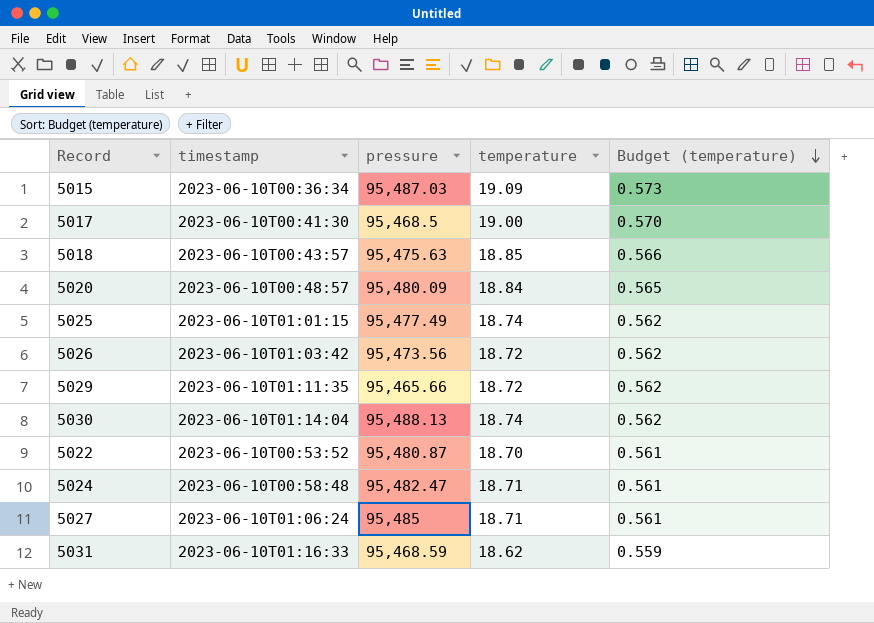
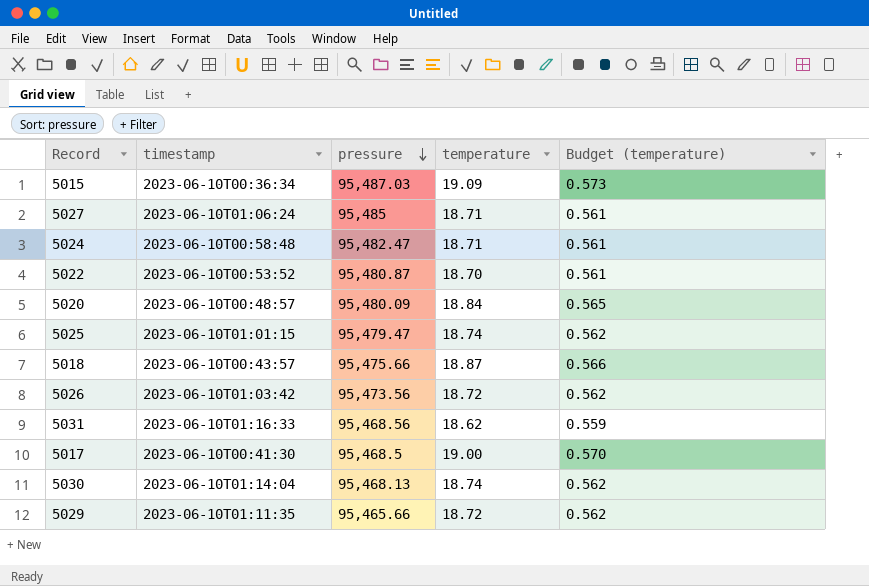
row order: Budget (temperature) descending -> pressure descending
5025 | pressure: 95,477.49 -> 95,479.47
5018 | pressure: 95,475.63 -> 95,475.66
5018 | temperature: 18.85 -> 18.87
5031 | pressure: 95,468.59 -> 95,468.56
5030 | pressure: 95,488.13 -> 95,468.13

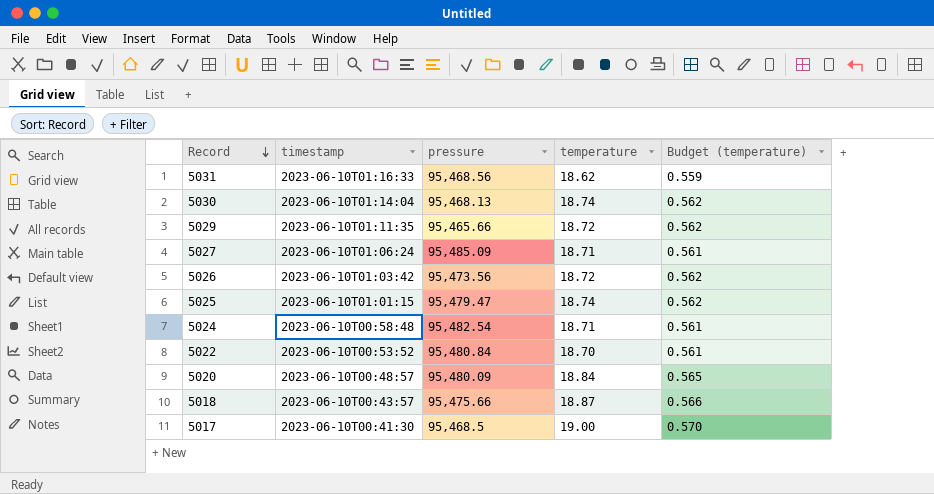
row order: pressure descending -> Record descending
row 5015: 2023-06-10T00:36:34 | 95,487.03 | 19.09 | 0.573 -> none
5027 | pressure: 95,485 -> 95,485.09
5024 | pressure: 95,482.47 -> 95,482.54
5022 | pressure: 95,480.87 -> 95,480.84

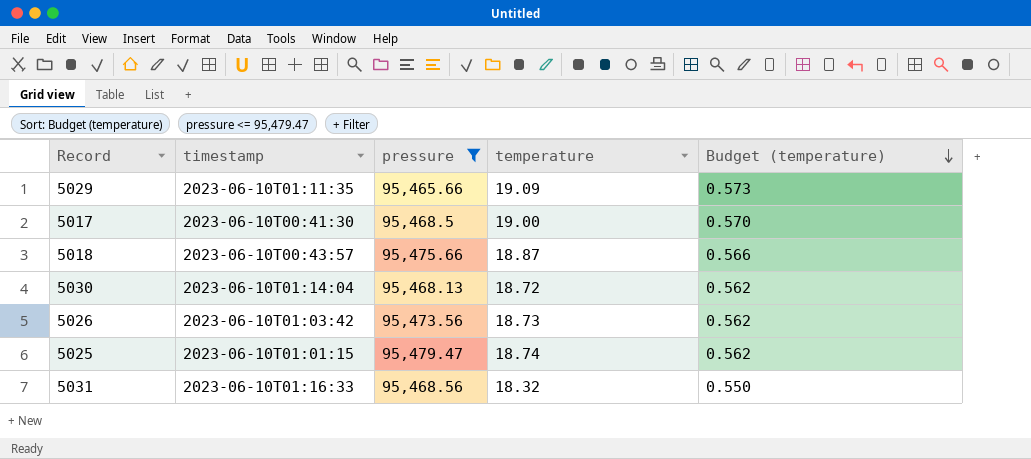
filter: none -> pressure <= 95,479.47
row order: Record descending -> Budget (temperature) descending
5029 | temperature: 18.72 -> 19.09
5029 | Budget (temperature): 0.562 -> 0.573
5030 | temperature: 18.74 -> 18.72
5026 | temperature: 18.72 -> 18.73
5031 | temperature: 18.62 -> 18.32
5031 | Budget (temperature): 0.559 -> 0.550

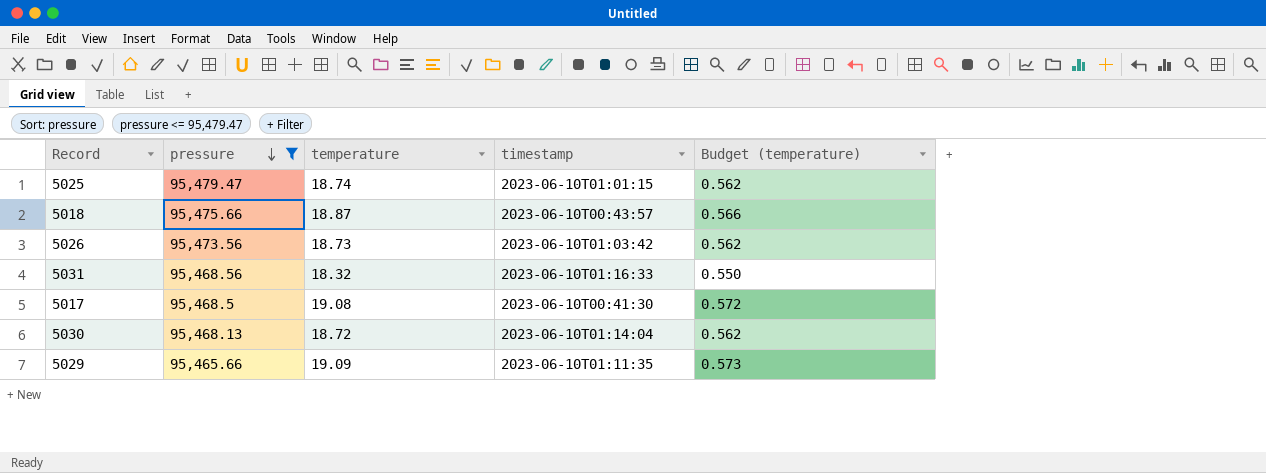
row order: Budget (temperature) descending -> pressure descending
column timestamp | position: 2 -> 4
5017 | temperature: 19.00 -> 19.08
5017 | Budget (temperature): 0.570 -> 0.572

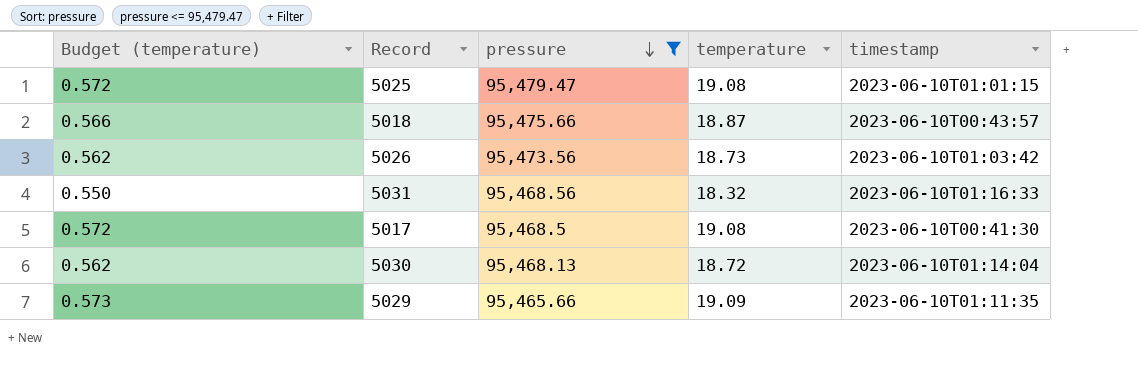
column Budget (temperature) | position: 5 -> 1
5025 | Budget (temperature): 0.562 -> 0.572
5025 | temperature: 18.74 -> 19.08

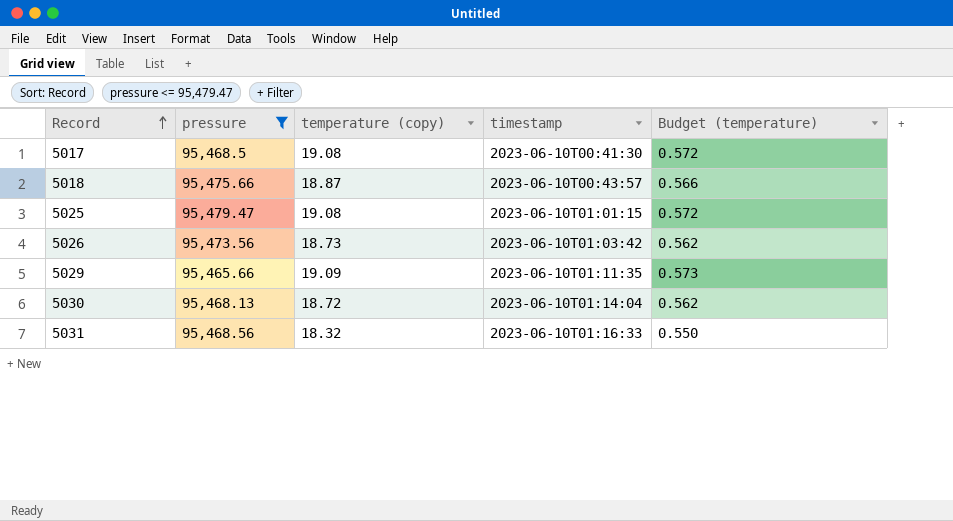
row order: pressure descending -> Record ascending
column name: temperature -> temperature (copy)
column Budget (temperature) | position: 1 -> 5

